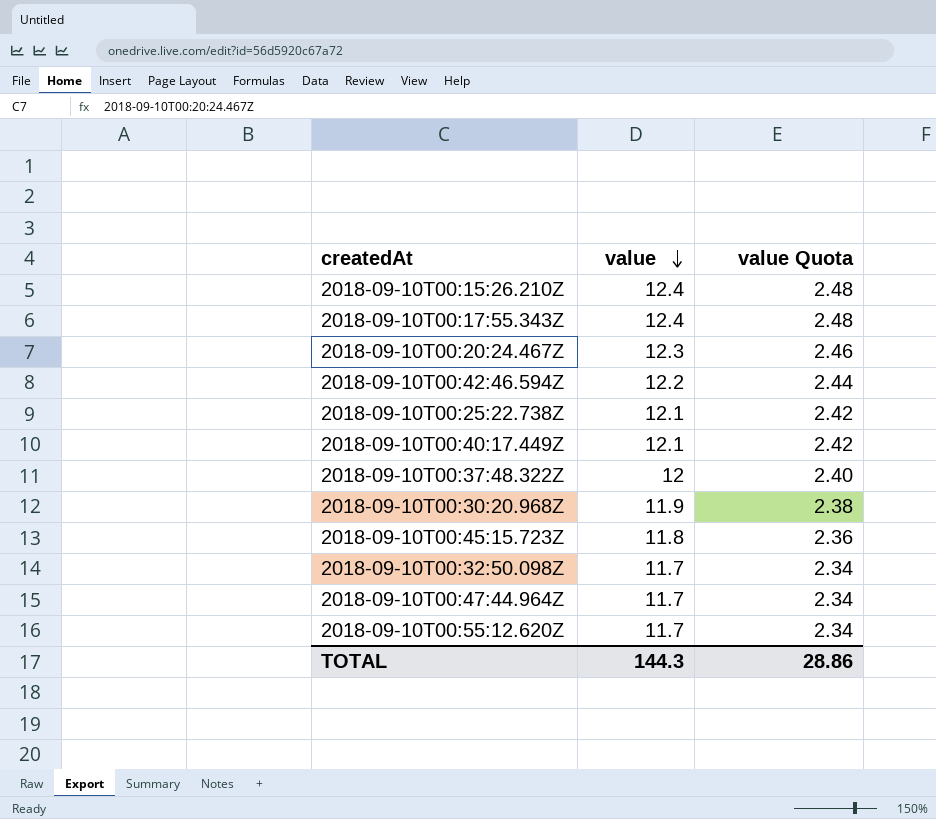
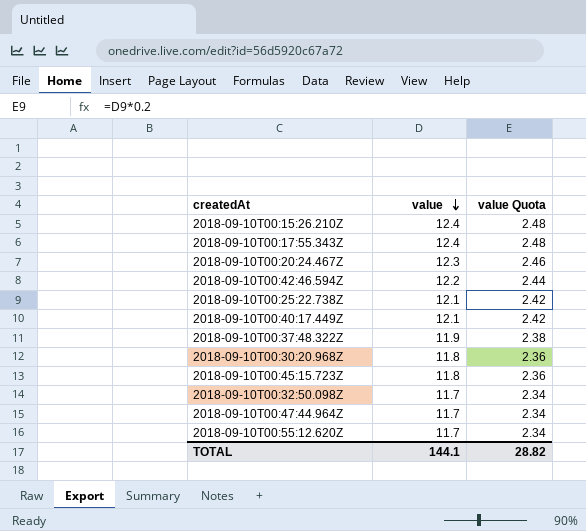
2018-09-10T00:37:48.322Z | value: 12 -> 11.9
2018-09-10T00:37:48.322Z | value Quota: 2.40 -> 2.38
2018-09-10T00:30:20.968Z | value: 11.9 -> 11.8
2018-09-10T00:30:20.968Z | value Quota: 2.38 -> 2.36
TOTAL | value: 144.3 -> 144.1
TOTAL | value Quota: 28.86 -> 28.82

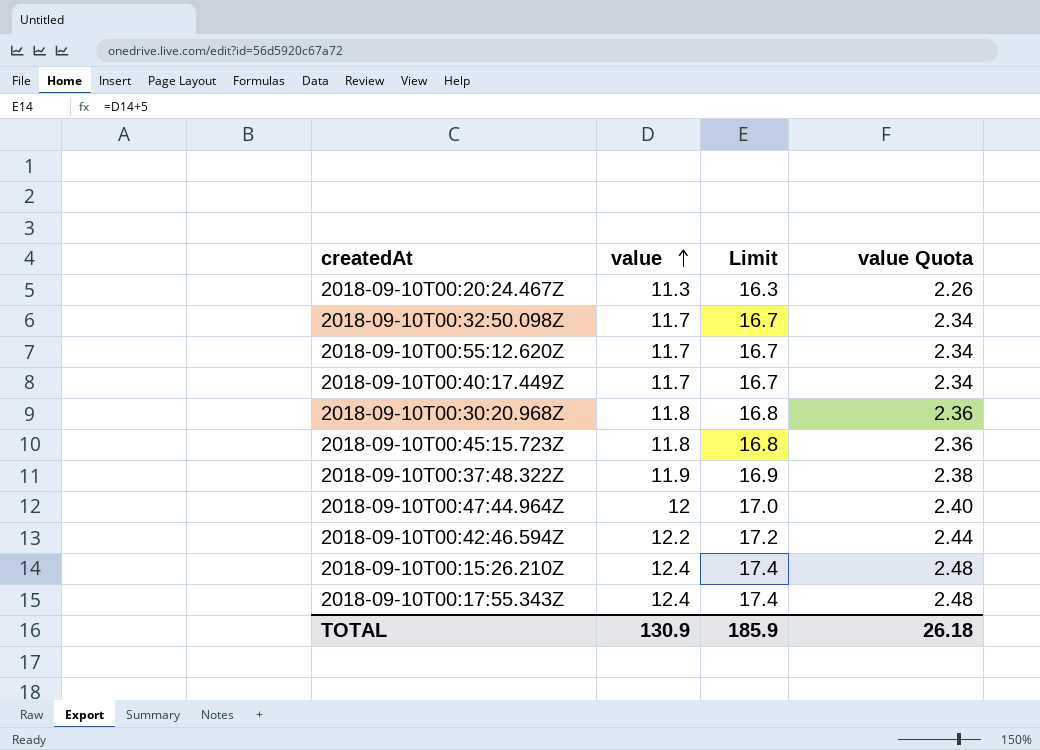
row order: value descending -> value ascending
column Limit | formula: none -> [value] + 5
row 2018-09-10T00:25:22.738Z: 12.1 | 2.42 -> none
2018-09-10T00:20:24.467Z | value: 12.3 -> 11.3
2018-09-10T00:20:24.467Z | value Quota: 2.46 -> 2.26
2018-09-10T00:40:17.449Z | value: 12.1 -> 11.7
2018-09-10T00:40:17.449Z | value Quota: 2.42 -> 2.34
2018-09-10T00:47:44.964Z | value: 11.7 -> 12
2018-09-10T00:47:44.964Z | value Quota: 2.34 -> 2.40
TOTAL | value: 144.1 -> 130.9
TOTAL | value Quota: 28.82 -> 26.18

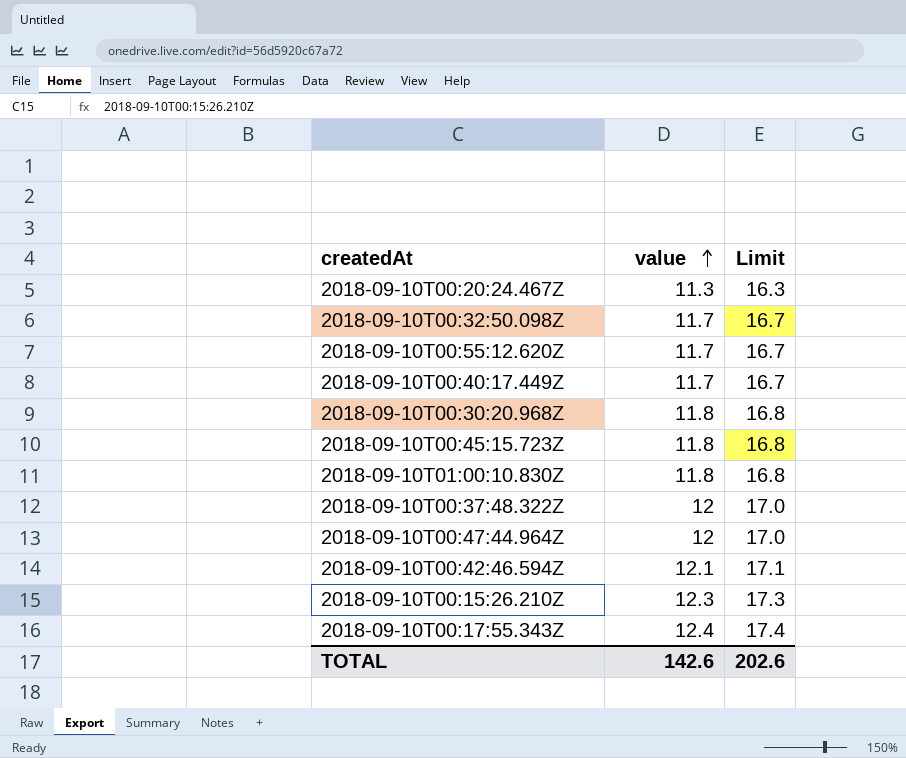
column value Quota | formula: [value] * 0.2 -> none
row 2018-09-10T01:00:10.830Z: none -> 11.8 | 16.8
2018-09-10T00:37:48.322Z | value: 11.9 -> 12
2018-09-10T00:37:48.322Z | Limit: 16.9 -> 17.0
2018-09-10T00:42:46.594Z | value: 12.2 -> 12.1
2018-09-10T00:42:46.594Z | Limit: 17.2 -> 17.1
2018-09-10T00:15:26.210Z | value: 12.4 -> 12.3
2018-09-10T00:15:26.210Z | Limit: 17.4 -> 17.3
TOTAL | value: 130.9 -> 142.6
TOTAL | Limit: 185.9 -> 202.6

